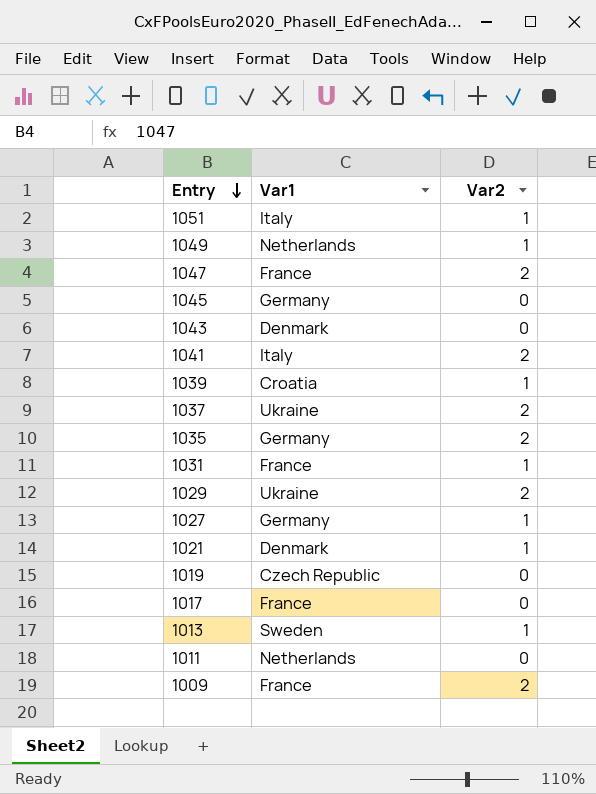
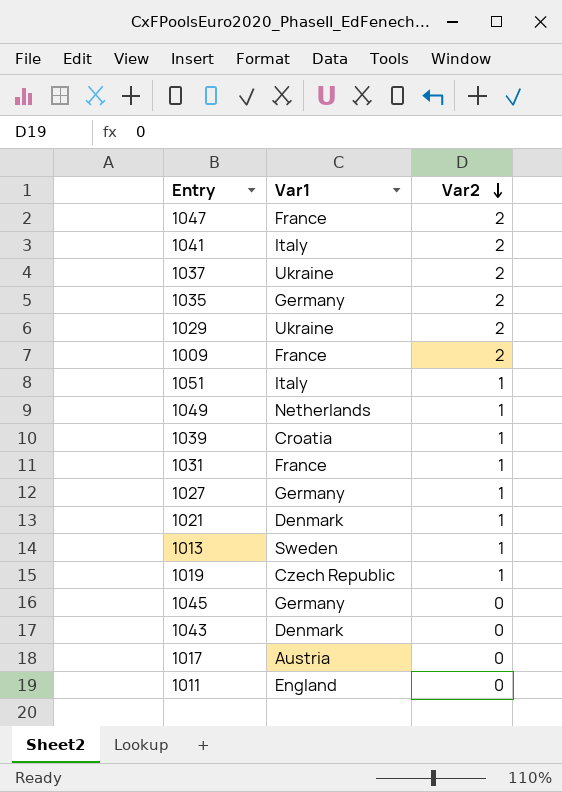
row order: Entry descending -> Var2 descending
1019 | Var2: 0 -> 1
1017 | Var1: France -> Austria
1011 | Var1: Netherlands -> England

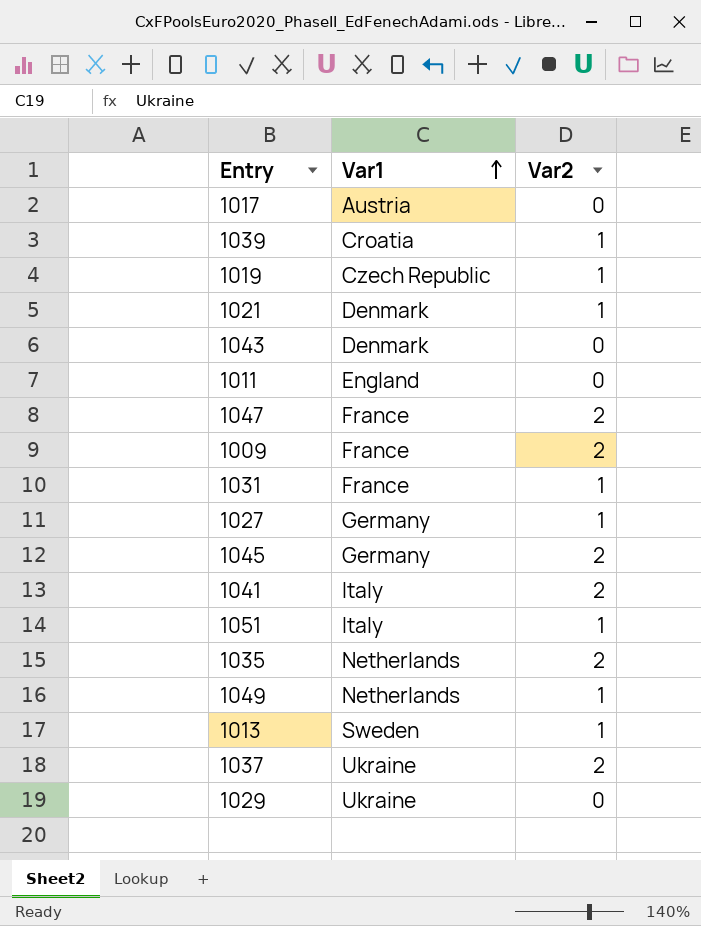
row order: Var2 descending -> Var1 ascending
1045 | Var2: 0 -> 2
1035 | Var1: Germany -> Netherlands
1029 | Var2: 2 -> 0

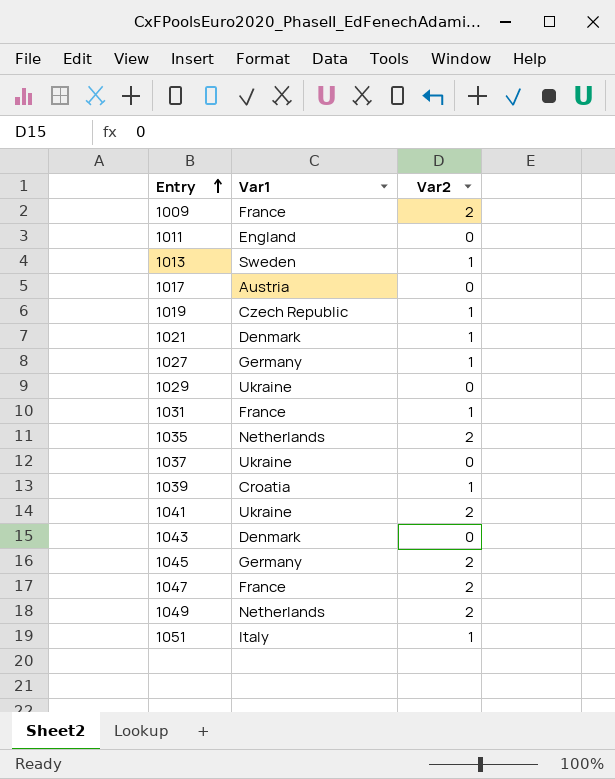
row order: Var1 ascending -> Entry ascending
1037 | Var2: 2 -> 0
1041 | Var1: Italy -> Ukraine
1049 | Var2: 1 -> 2

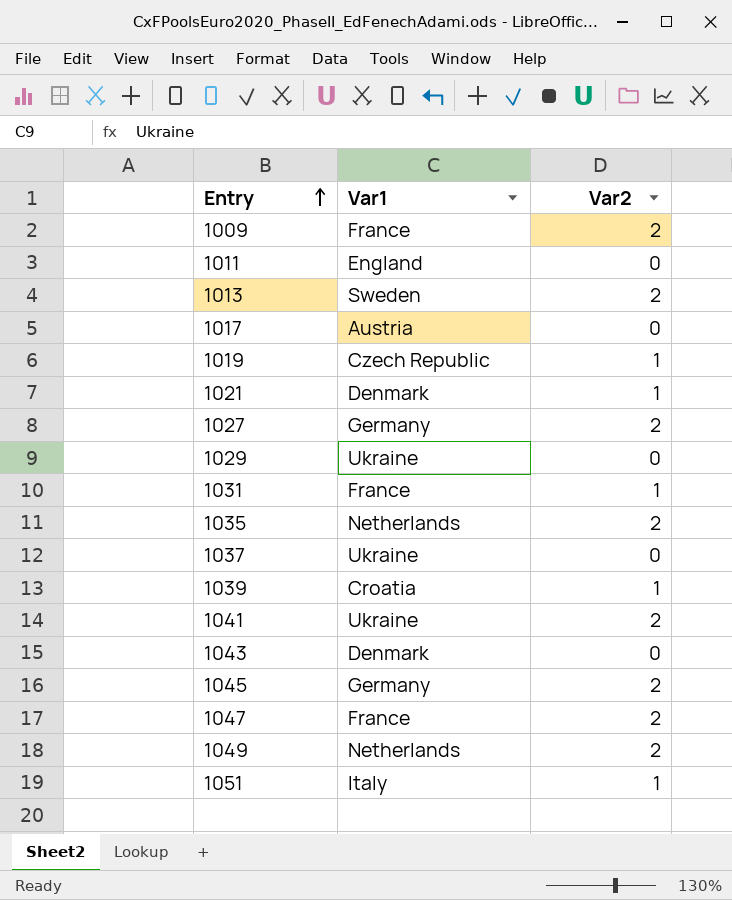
1013 | Var2: 1 -> 2
1027 | Var2: 1 -> 2

